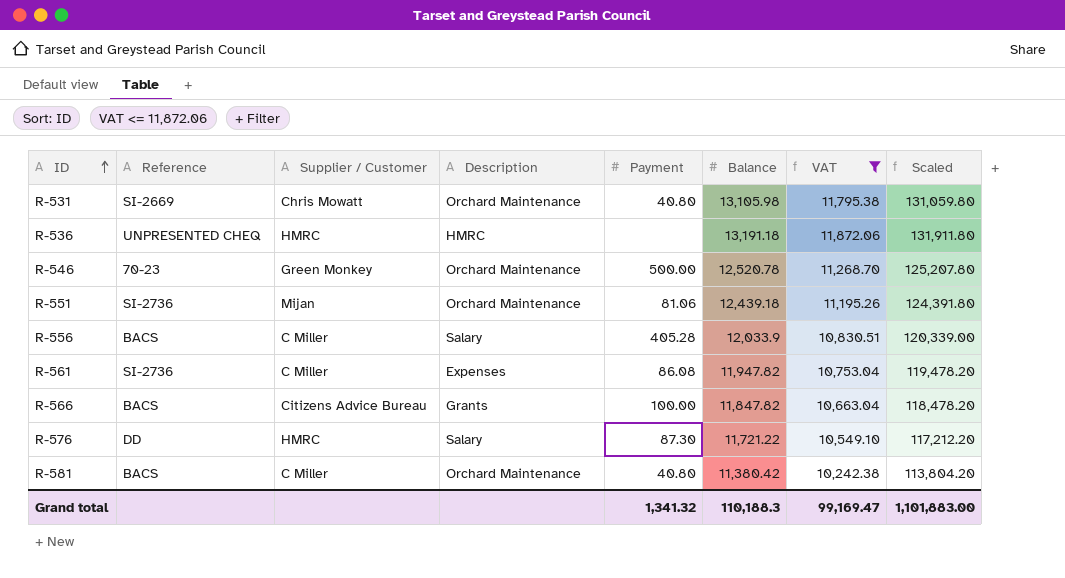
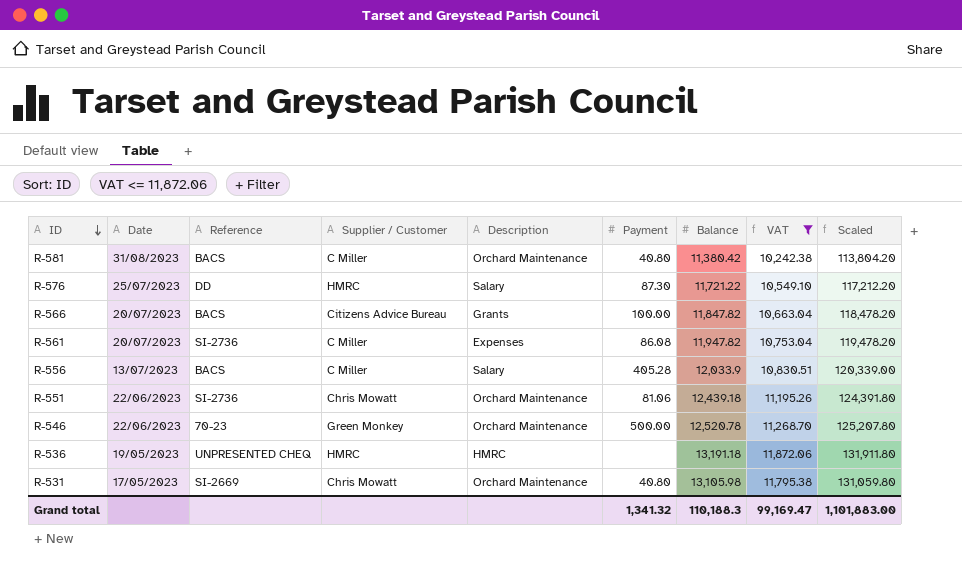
row order: ID ascending -> ID descending
column Date | position: none -> 2
R-551 | Supplier / Customer: Mijan -> Chris Mowatt

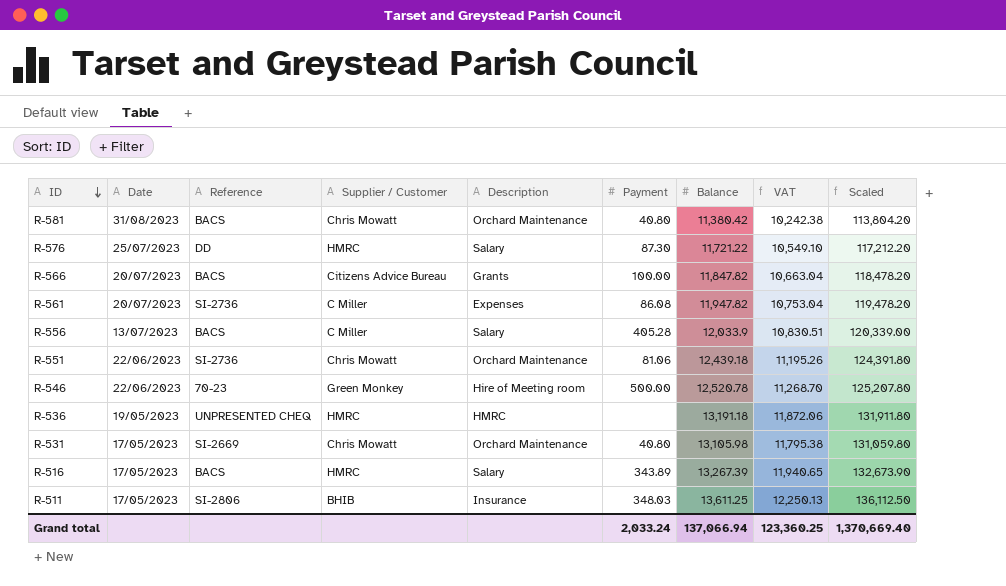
filter: VAT <= 11,872.06 -> none
R-581 | Supplier / Customer: C Miller -> Chris Mowatt
R-546 | Description: Orchard Maintenance -> Hire of Meeting room
Grand total | Payment: 1,341.32 -> 2,033.24
Grand total | Balance: 110,188.3 -> 137,066.94
Grand total | VAT: 99,169.47 -> 123,360.25
Grand total | Scaled: 1,101,883.00 -> 1,370,669.40

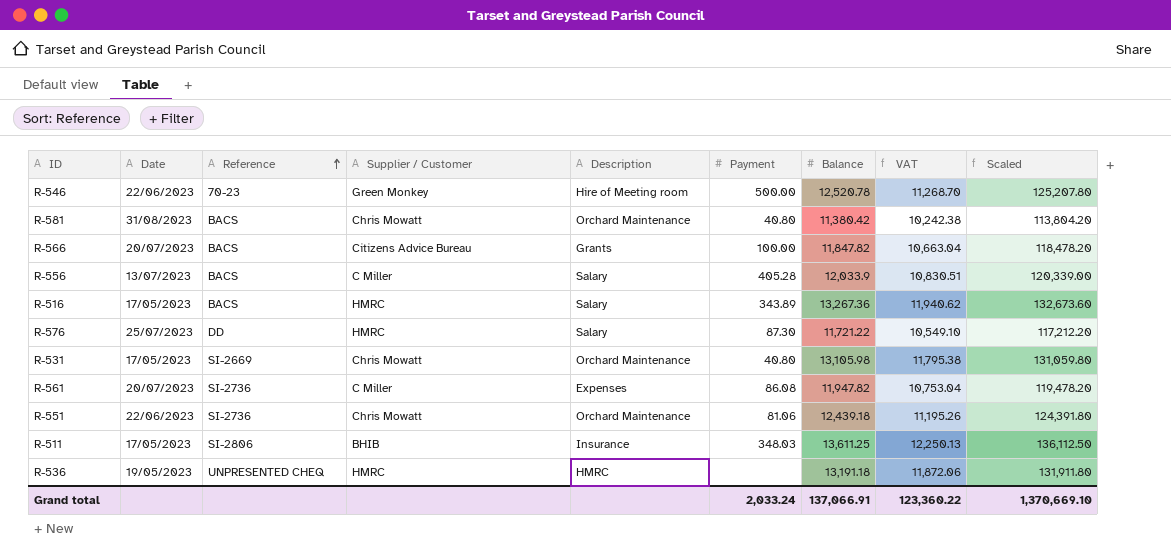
row order: ID descending -> Reference ascending
R-516 | Balance: 13,267.39 -> 13,267.36
R-516 | VAT: 11,940.65 -> 11,940.62
R-516 | Scaled: 132,673.90 -> 132,673.60
Grand total | Balance: 137,066.94 -> 137,066.91
Grand total | VAT: 123,360.25 -> 123,360.22
Grand total | Scaled: 1,370,669.40 -> 1,370,669.10

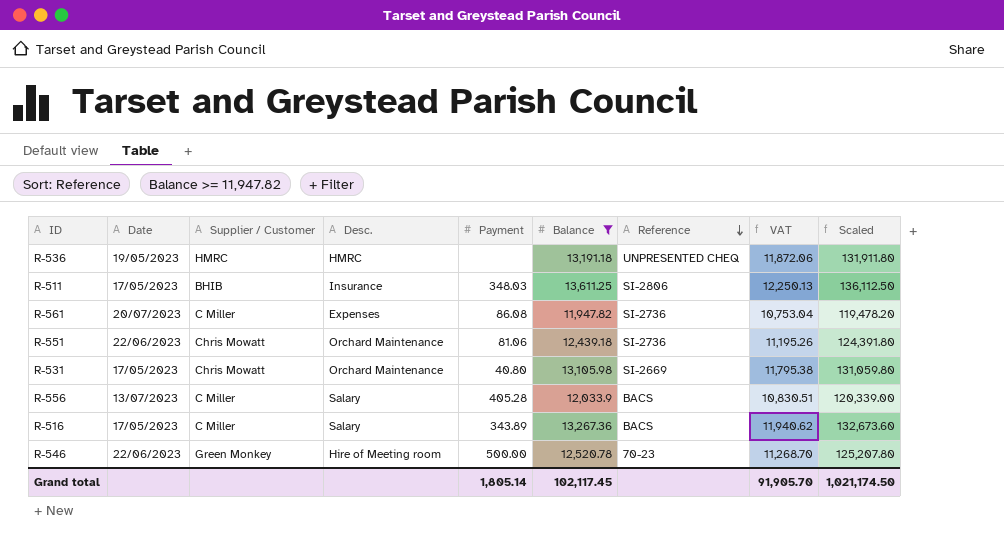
filter: none -> Balance >= 11,947.82
row order: Reference ascending -> Reference descending
column name: Description -> Desc.
column Reference | position: 3 -> 7
R-516 | Supplier / Customer: HMRC -> C Miller
Grand total | Payment: 2,033.24 -> 1,805.14
Grand total | Balance: 137,066.91 -> 102,117.45
Grand total | VAT: 123,360.22 -> 91,905.70
Grand total | Scaled: 1,370,669.10 -> 1,021,174.50

